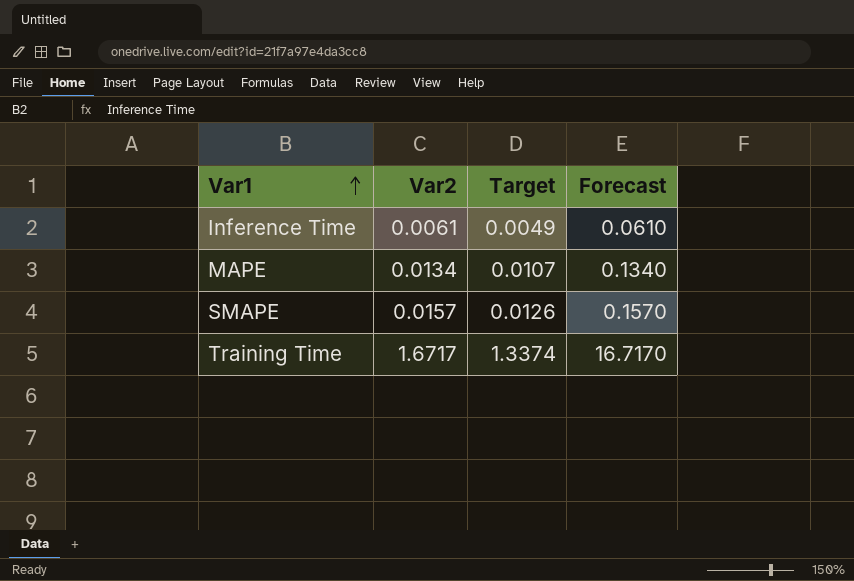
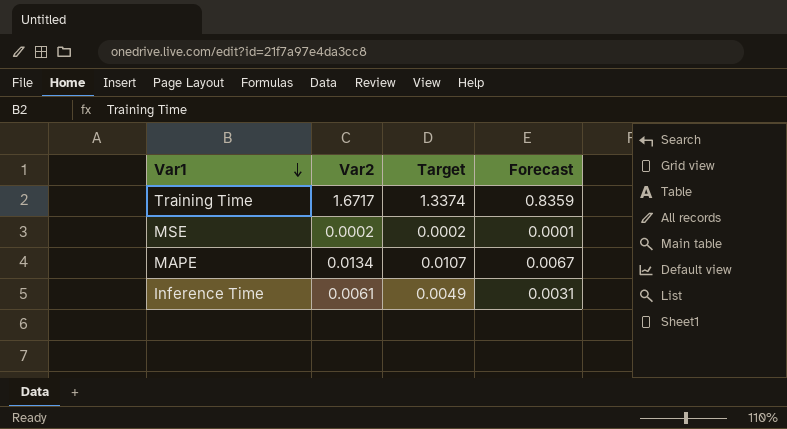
row order: Var1 ascending -> Var1 descending
column Forecast | formula: [Var2] * 10 -> [Var2] * 0.5
row SMAPE: 0.0157 | 0.0126 | 0.1570 -> none
row MSE: none -> 0.0002 | 0.0002 | 0.0001

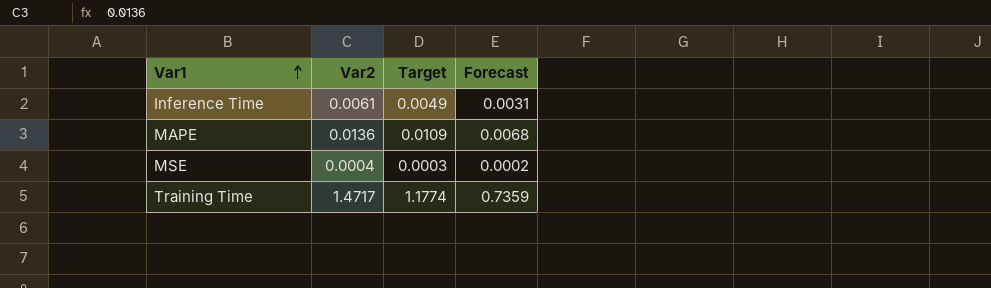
row order: Var1 descending -> Var1 ascending
MAPE | Var2: 0.0134 -> 0.0136
MAPE | Target: 0.0107 -> 0.0109
MAPE | Forecast: 0.0067 -> 0.0068
MSE | Var2: 0.0002 -> 0.0004
MSE | Target: 0.0002 -> 0.0003
MSE | Forecast: 0.0001 -> 0.0002
Training Time | Var2: 1.6717 -> 1.4717
Training Time | Target: 1.3374 -> 1.1774
Training Time | Forecast: 0.8359 -> 0.7359

